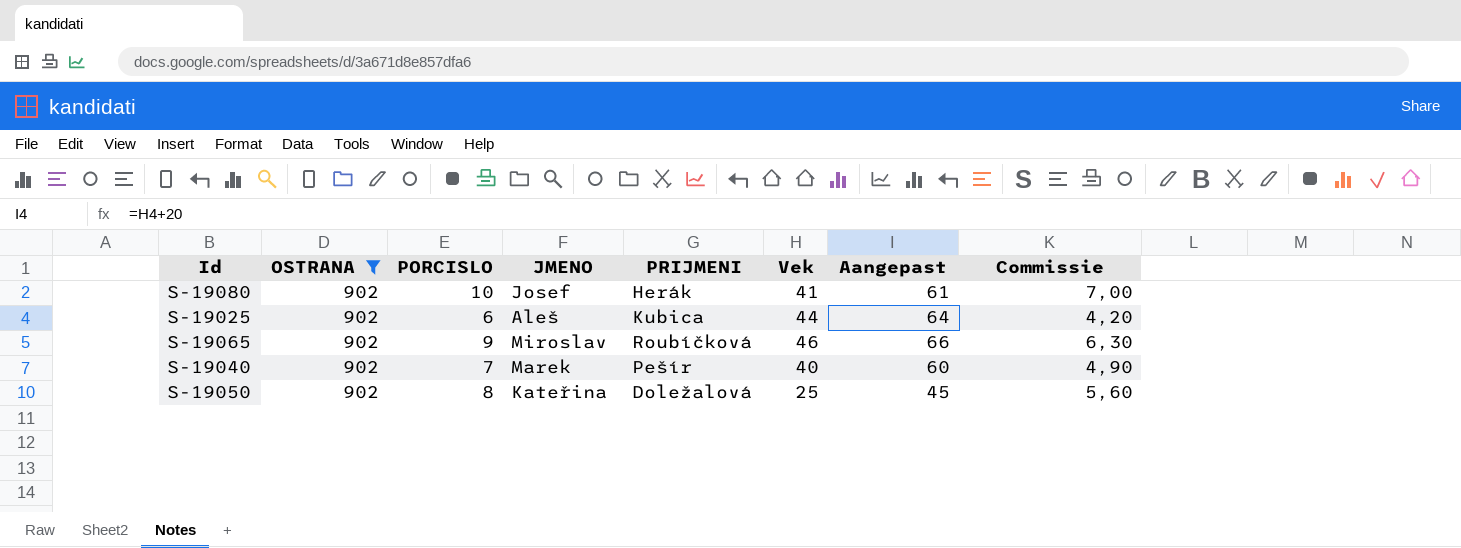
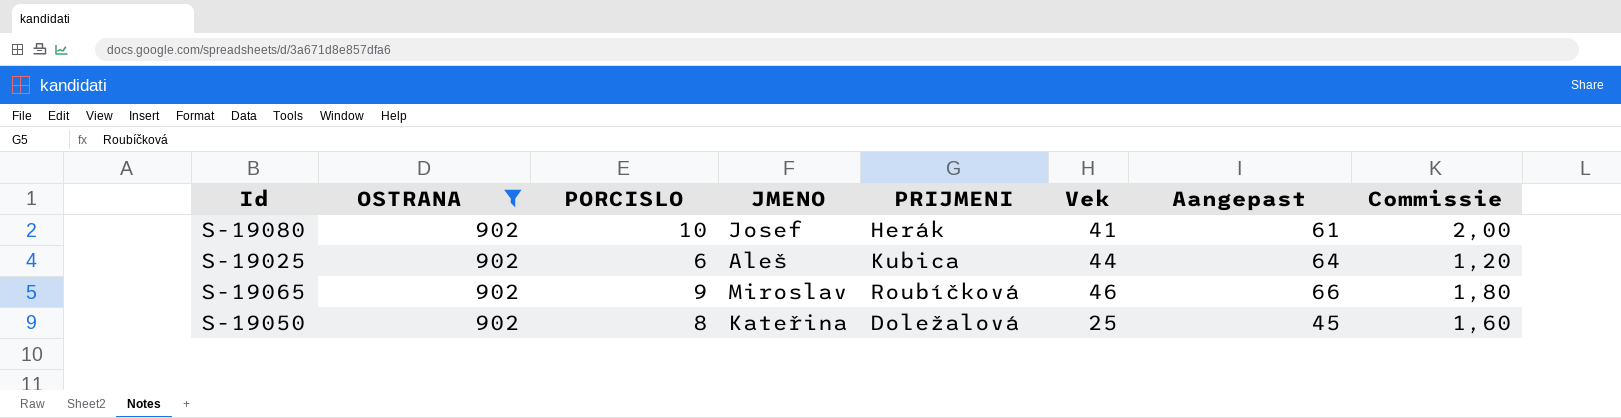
column Commissie | formula: [PORCISLO] * 0,7 -> [PORCISLO] * 0,2
row S-19040: 902 | 7 | Marek | Pešír | 40 | 60 | 4,90 -> none

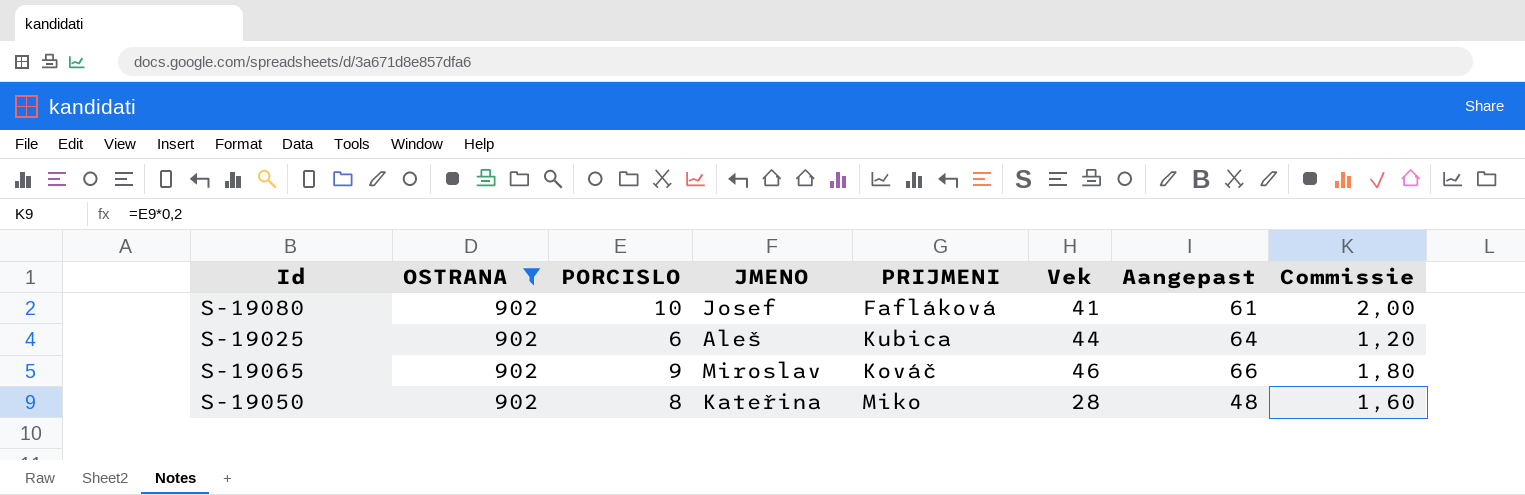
S-19080 | PRIJMENI: Herák -> Fafláková
S-19065 | PRIJMENI: Roubíčková -> Kováč
S-19050 | PRIJMENI: Doležalová -> Miko
S-19050 | Vek: 25 -> 28
S-19050 | Aangepast: 45 -> 48

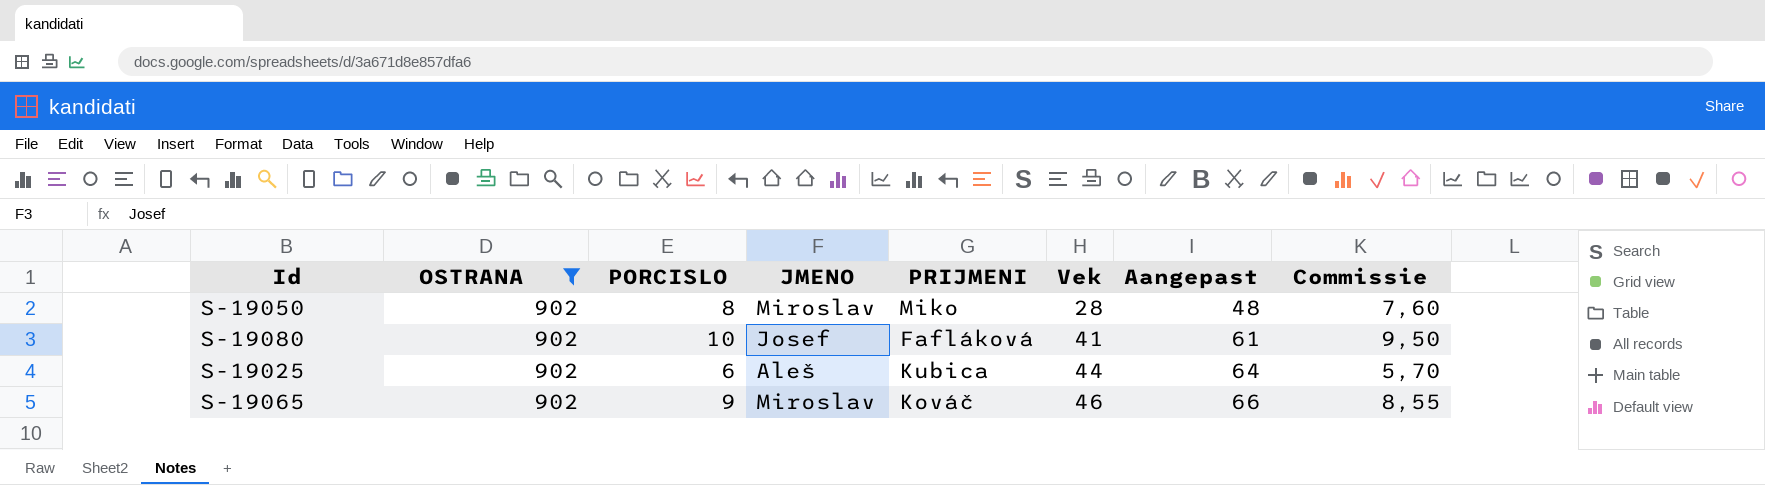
row order: none -> Vek ascending
column Commissie | formula: [PORCISLO] * 0,2 -> [PORCISLO] * 0,95
S-19050 | JMENO: Kateřina -> Miroslav

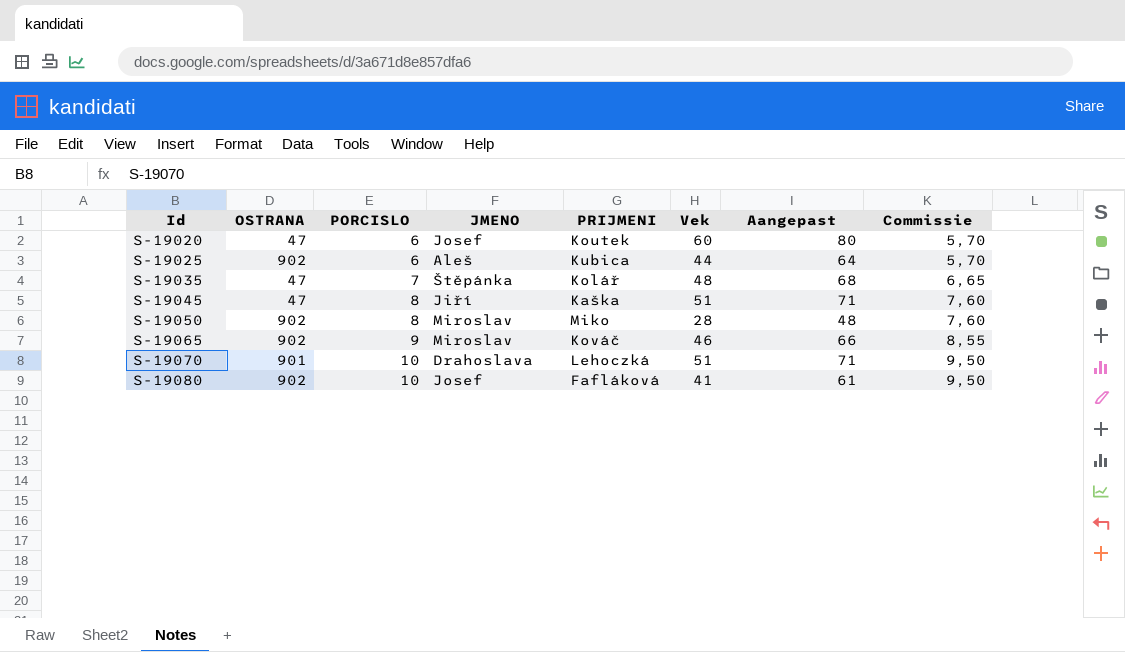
filter: OSTRANA = 902 -> none
row order: Vek ascending -> Id ascending

